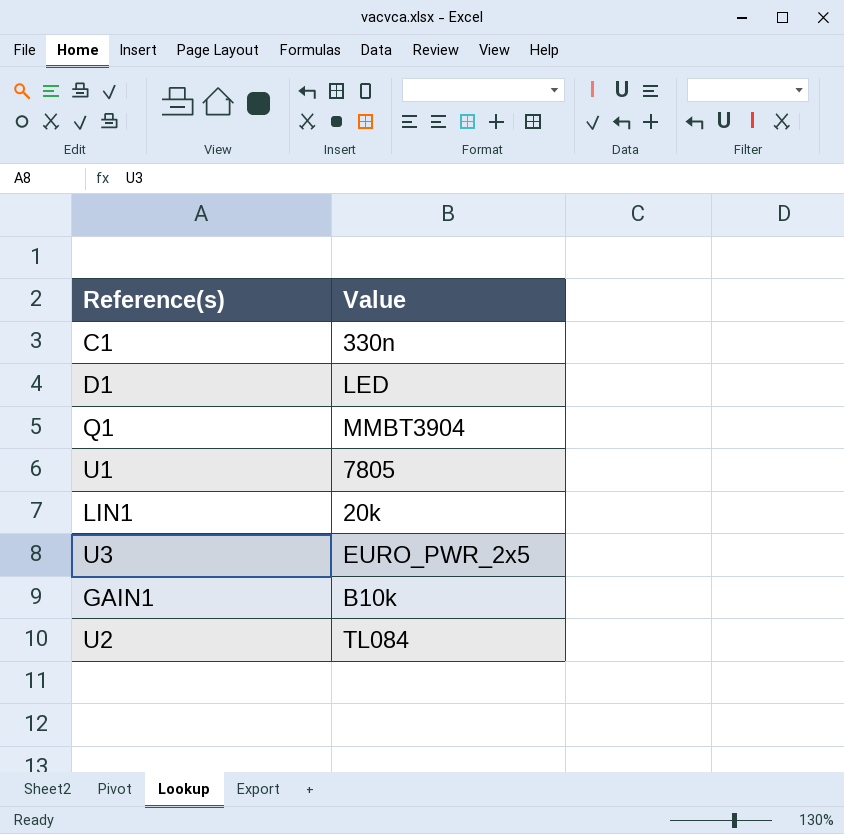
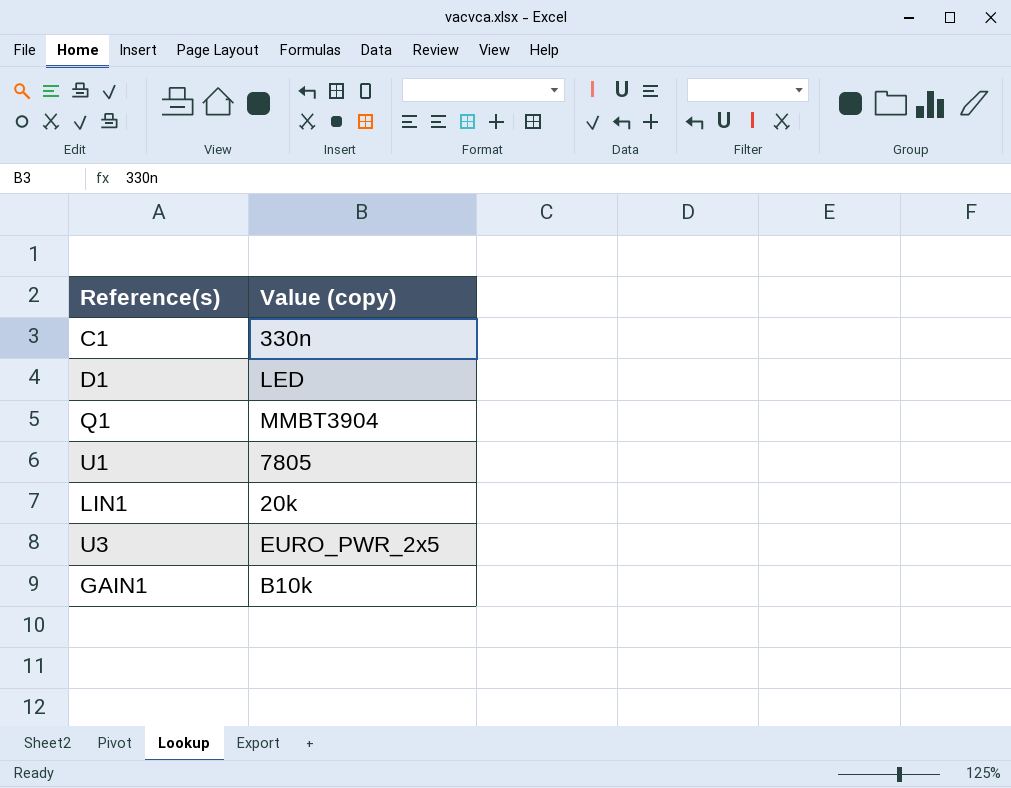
column name: Value -> Value (copy)
row U2: TL084 -> none

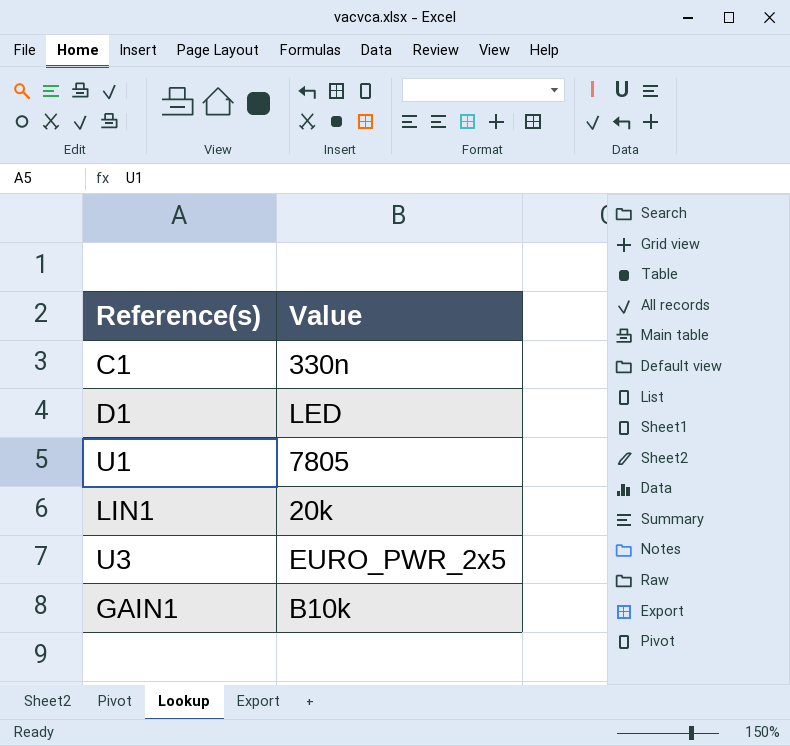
column name: Value (copy) -> Value
row Q1: MMBT3904 -> none

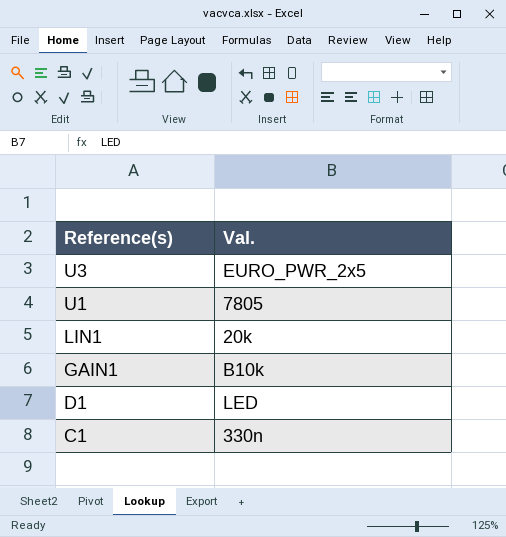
row order: none -> Reference(s) descending
column name: Value -> Val.

